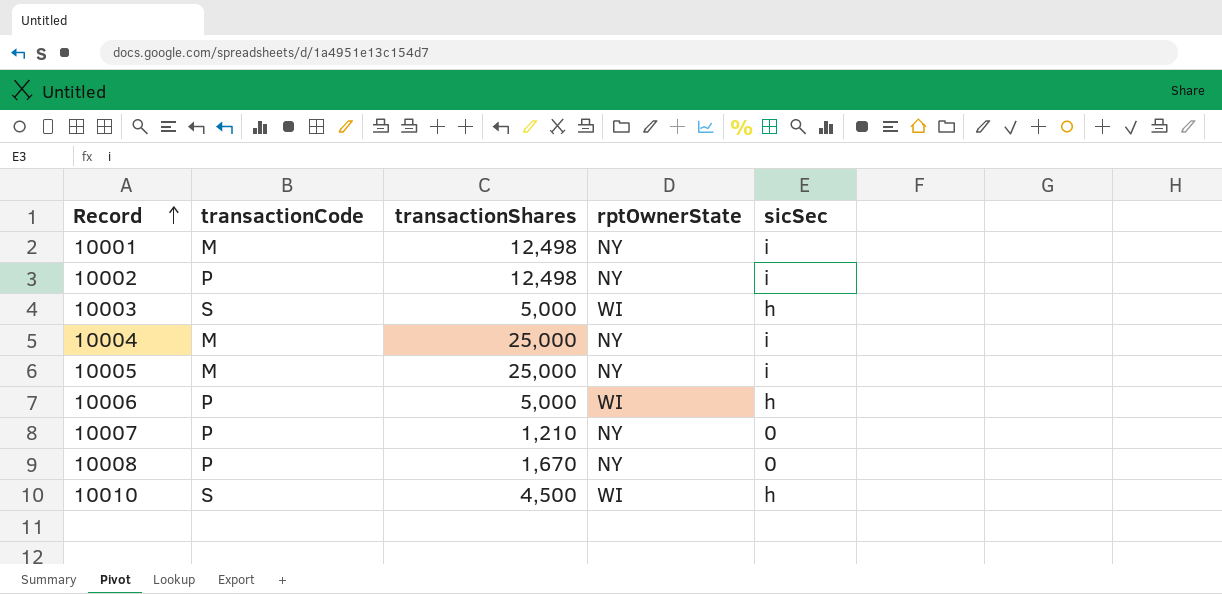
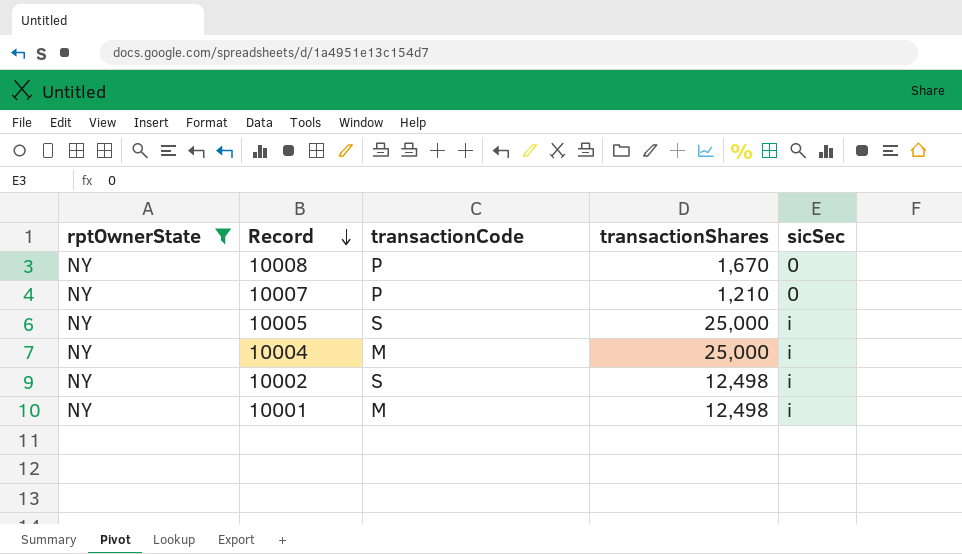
filter: none -> rptOwnerState = NY
row order: Record ascending -> Record descending
column rptOwnerState | position: 4 -> 1
10005 | transactionCode: M -> S
10002 | transactionCode: P -> S

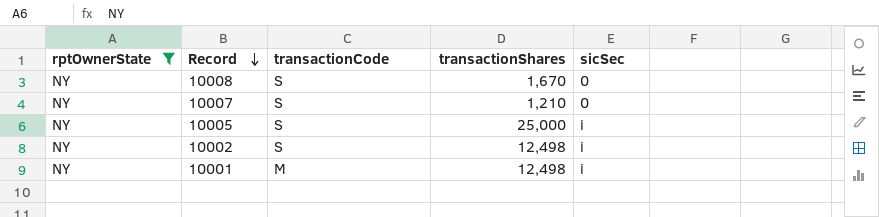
row 10004: NY | M | 25,000 | i -> none
10008 | transactionCode: P -> S
10007 | transactionCode: P -> S

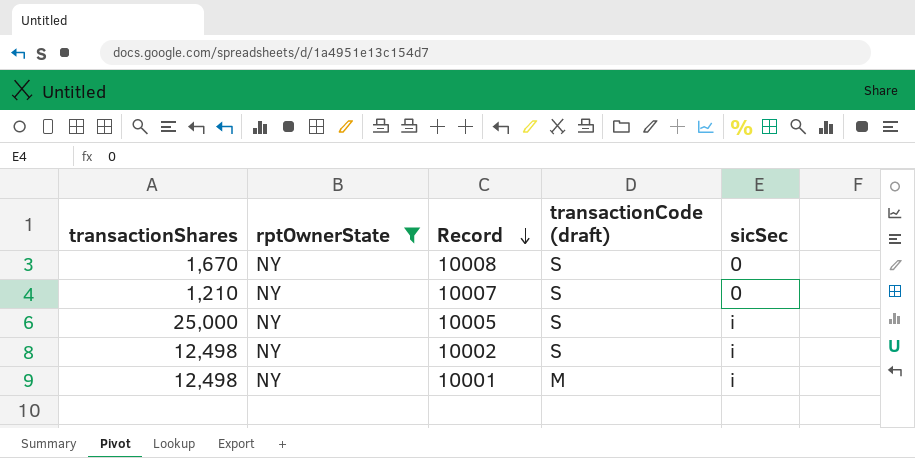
column transactionShares | position: 4 -> 1
column name: transactionCode -> transactionCode (draft)

